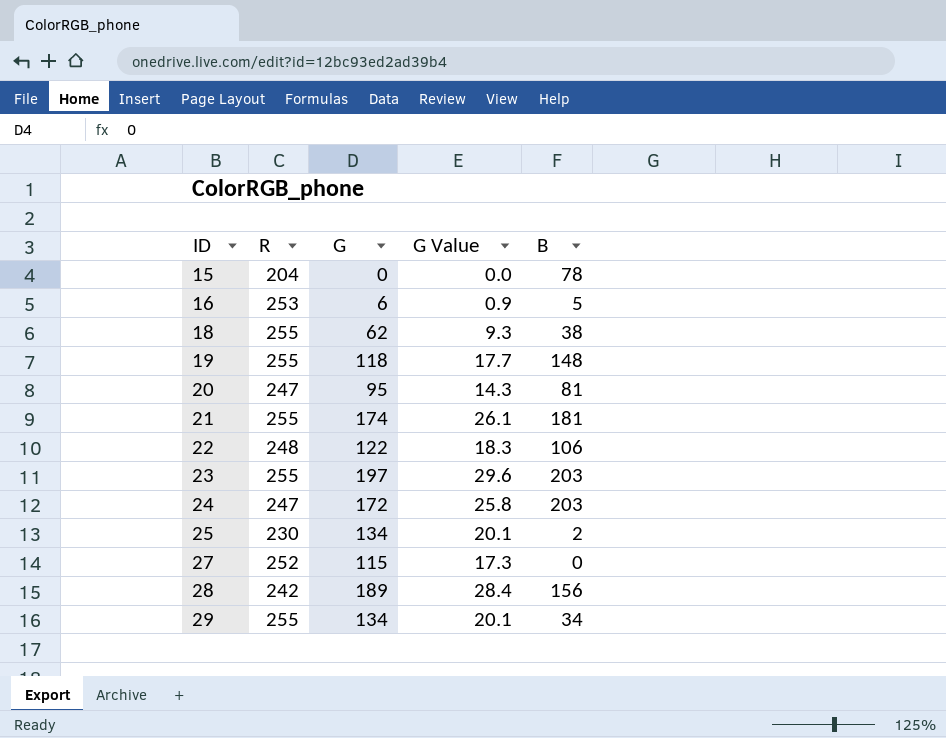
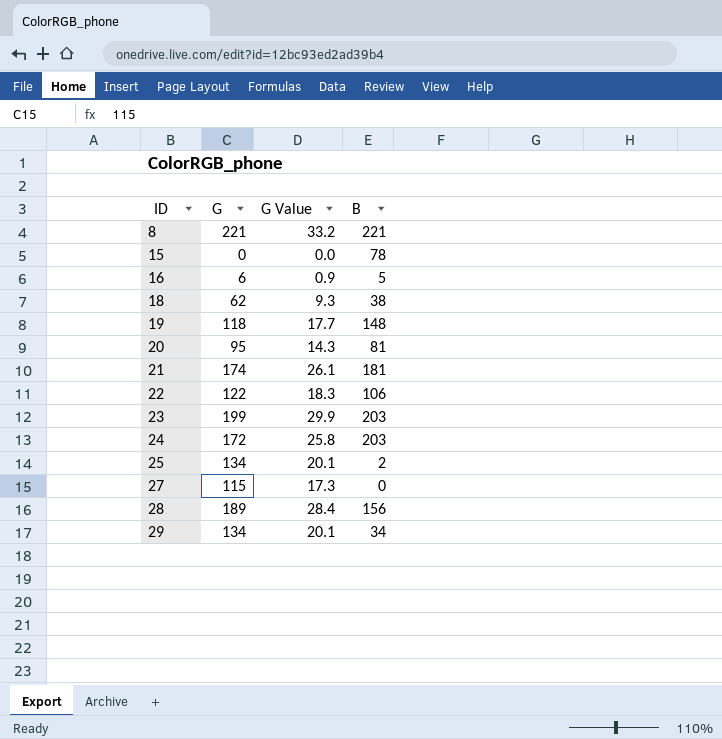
column R | position: 2 -> none
row 8: none -> 221 | 33.2 | 221
23 | G: 197 -> 199
23 | G Value: 29.6 -> 29.9

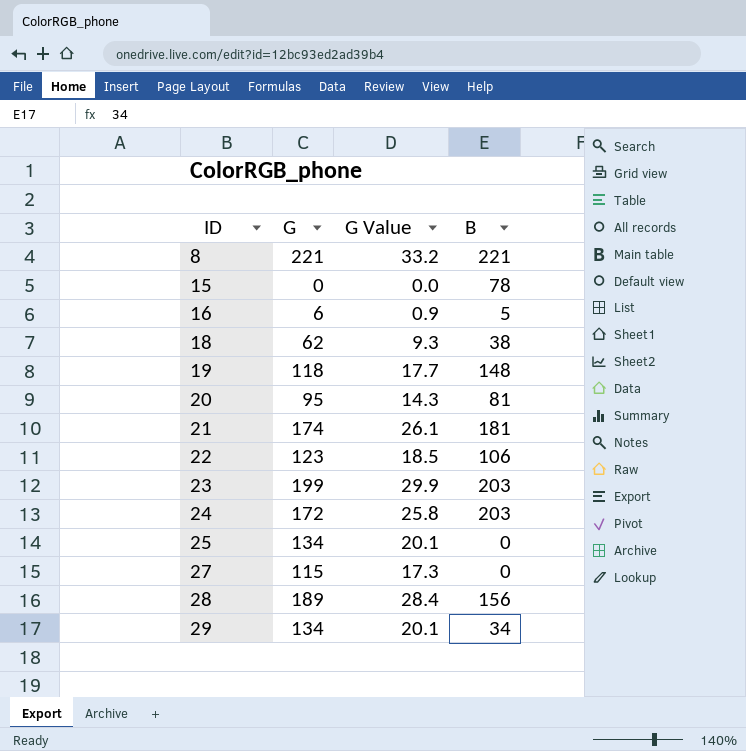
22 | G: 122 -> 123
22 | G Value: 18.3 -> 18.5
25 | B: 2 -> 0

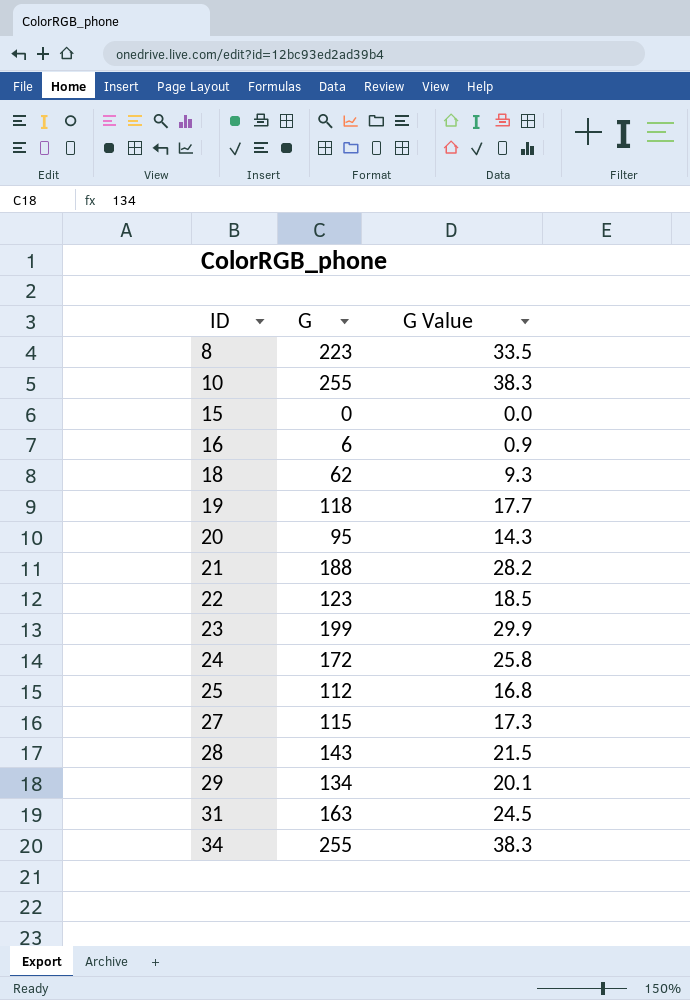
column B | position: 4 -> none
8 | G: 221 -> 223
8 | G Value: 33.2 -> 33.5
row 10: none -> 255 | 38.3
21 | G: 174 -> 188
21 | G Value: 26.1 -> 28.2
25 | G: 134 -> 112
25 | G Value: 20.1 -> 16.8
28 | G: 189 -> 143
28 | G Value: 28.4 -> 21.5
row 31: none -> 163 | 24.5
row 34: none -> 255 | 38.3

